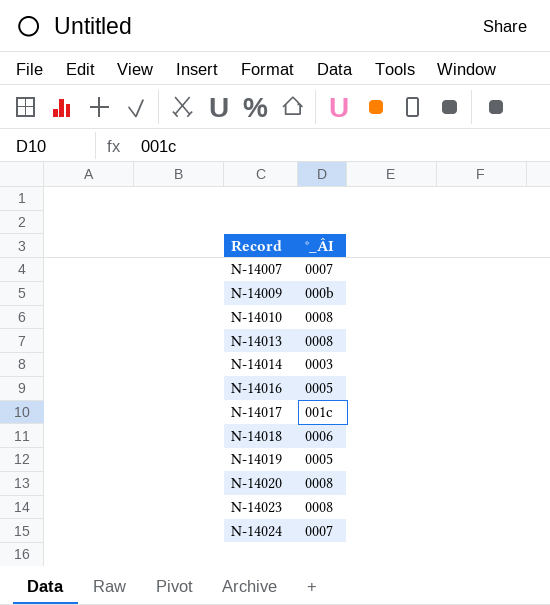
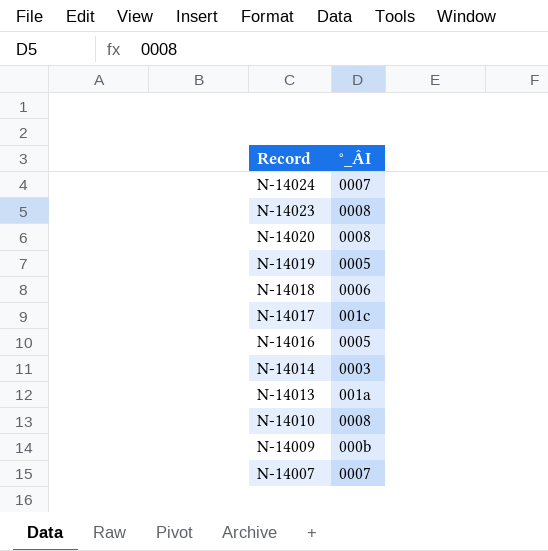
row order: Record ascending -> Record descending
N-14013 | °_ÂI: 0008 -> 001a

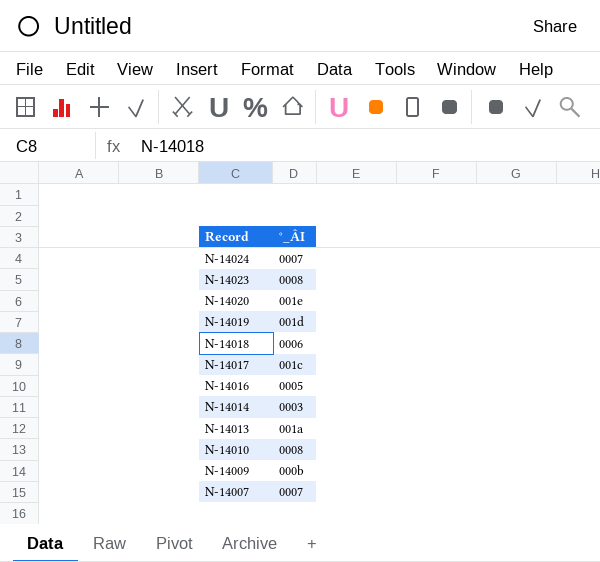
N-14020 | °_ÂI: 0008 -> 001e
N-14019 | °_ÂI: 0005 -> 001d

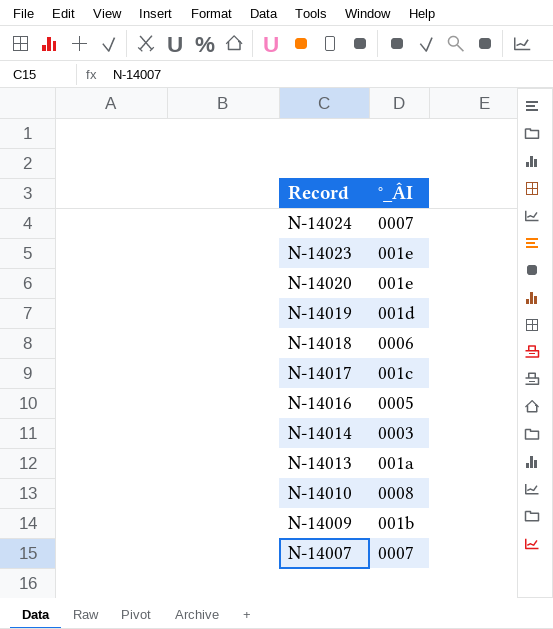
N-14023 | °_ÂI: 0008 -> 001e
N-14009 | °_ÂI: 000b -> 001b

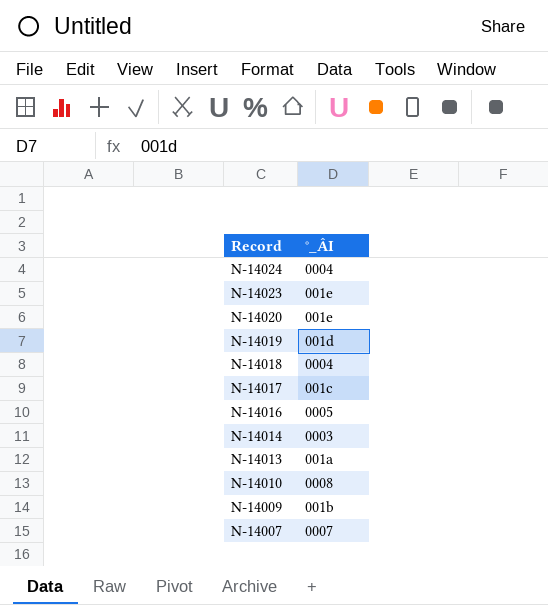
N-14024 | °_ÂI: 0007 -> 0004
N-14018 | °_ÂI: 0006 -> 0004

